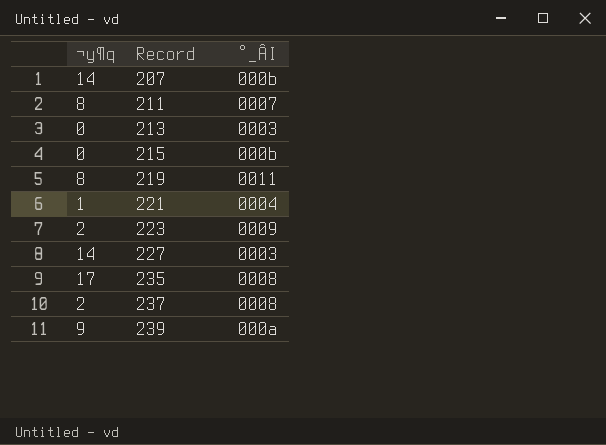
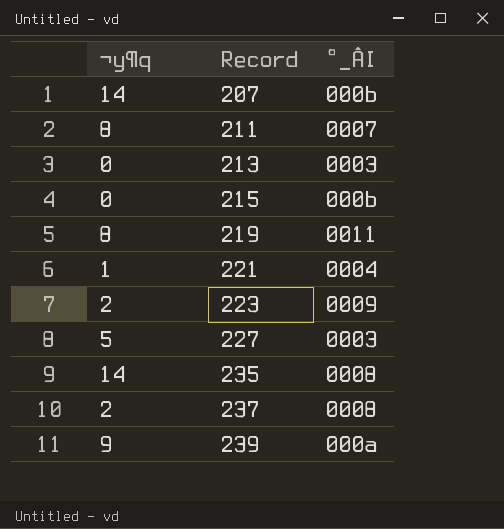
227 | ¬y¶q: 14 -> 5
235 | ¬y¶q: 17 -> 14

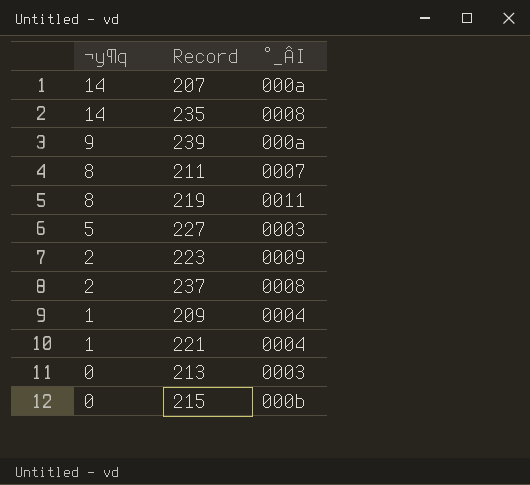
row order: Record ascending -> ¬y¶q descending
207 | °_ÂI: 000b -> 000a
row 209: none -> 1 | 0004

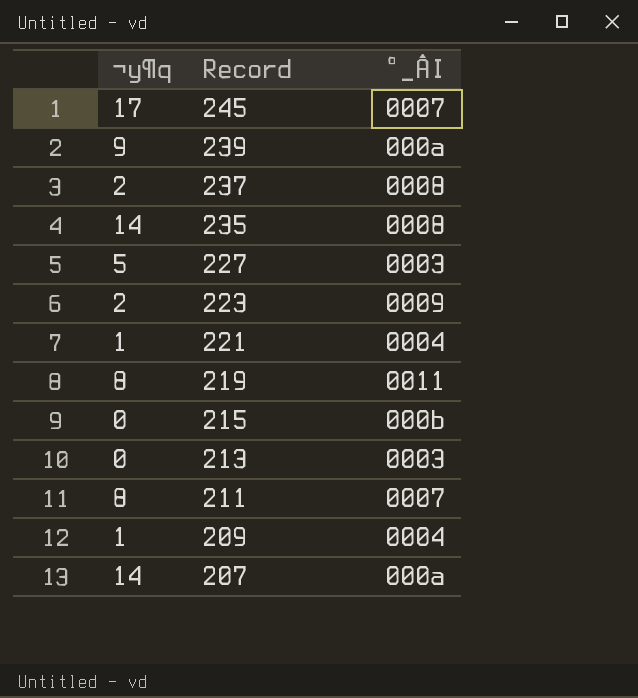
row order: ¬y¶q descending -> Record descending
row 245: none -> 17 | 0007

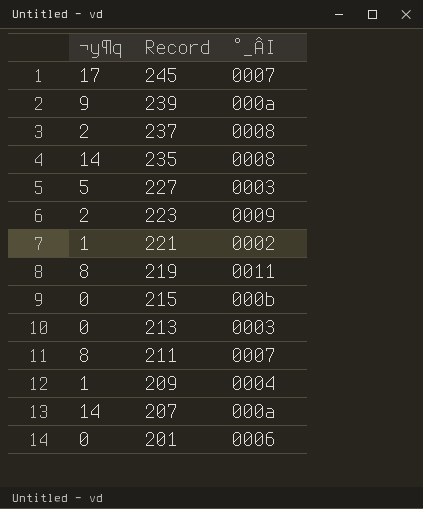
221 | °_ÂI: 0004 -> 0002
row 201: none -> 0 | 0006

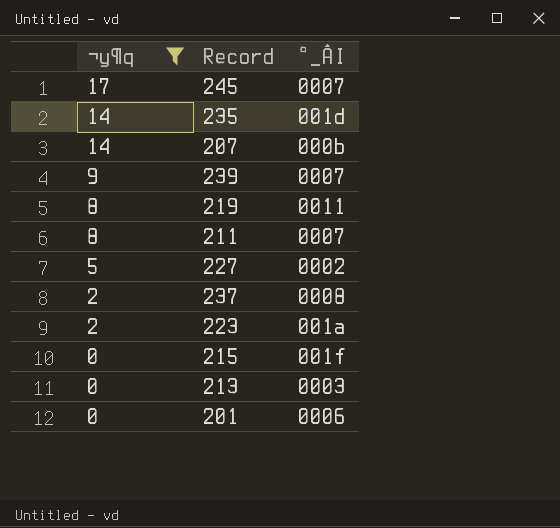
filter: none -> ¬y¶q != 1
row order: Record descending -> ¬y¶q descending
235 | °_ÂI: 0008 -> 001d
207 | °_ÂI: 000a -> 000b
239 | °_ÂI: 000a -> 0007
227 | °_ÂI: 0003 -> 0002
223 | °_ÂI: 0009 -> 001a
215 | °_ÂI: 000b -> 001f

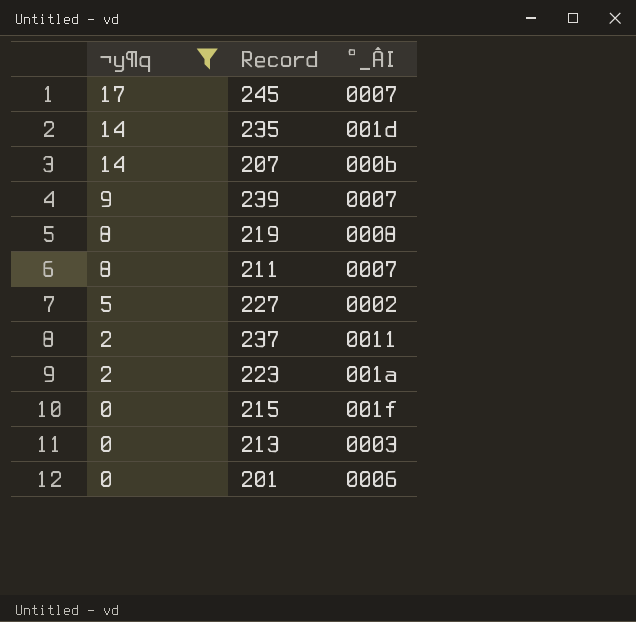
219 | °_ÂI: 0011 -> 0008
237 | °_ÂI: 0008 -> 0011

